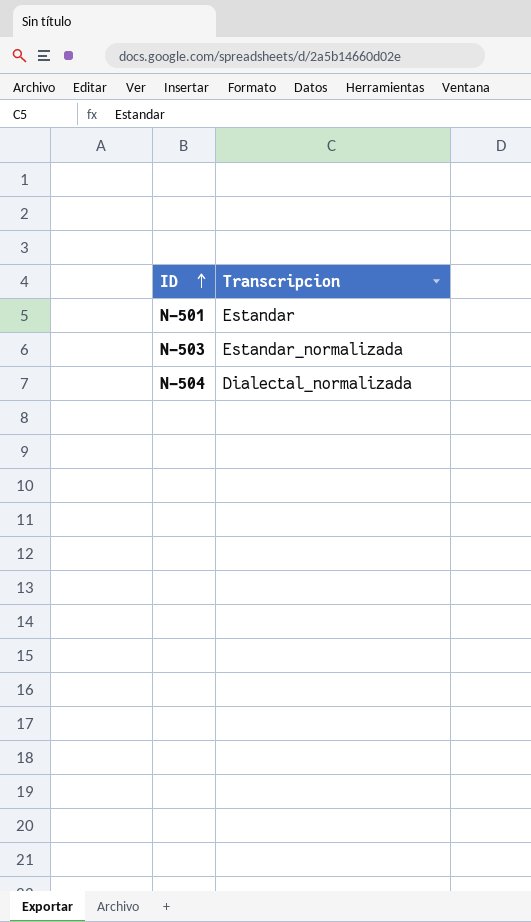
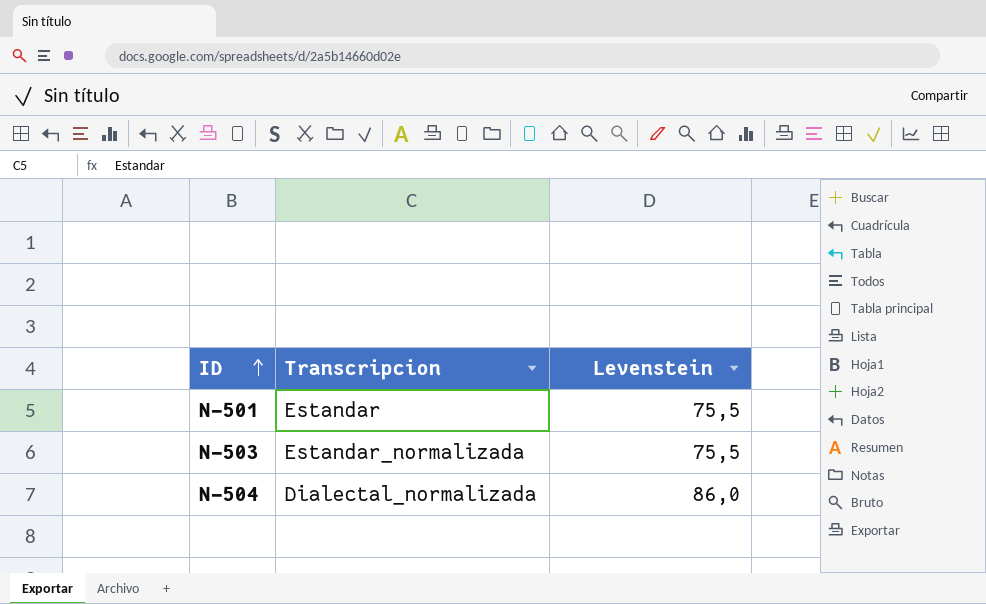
column Levenstein | position: none -> 3

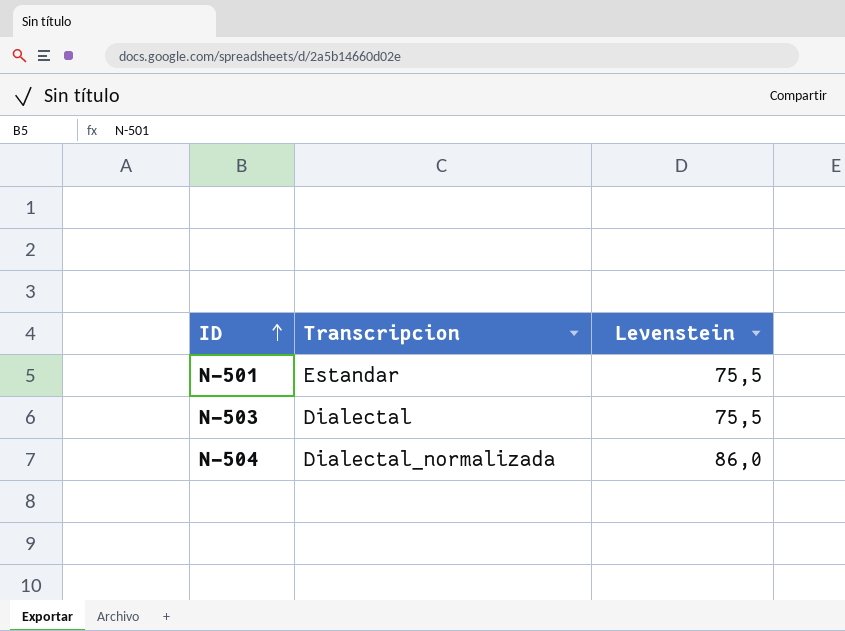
N-503 | Transcripcion: Estandar_normalizada -> Dialectal

